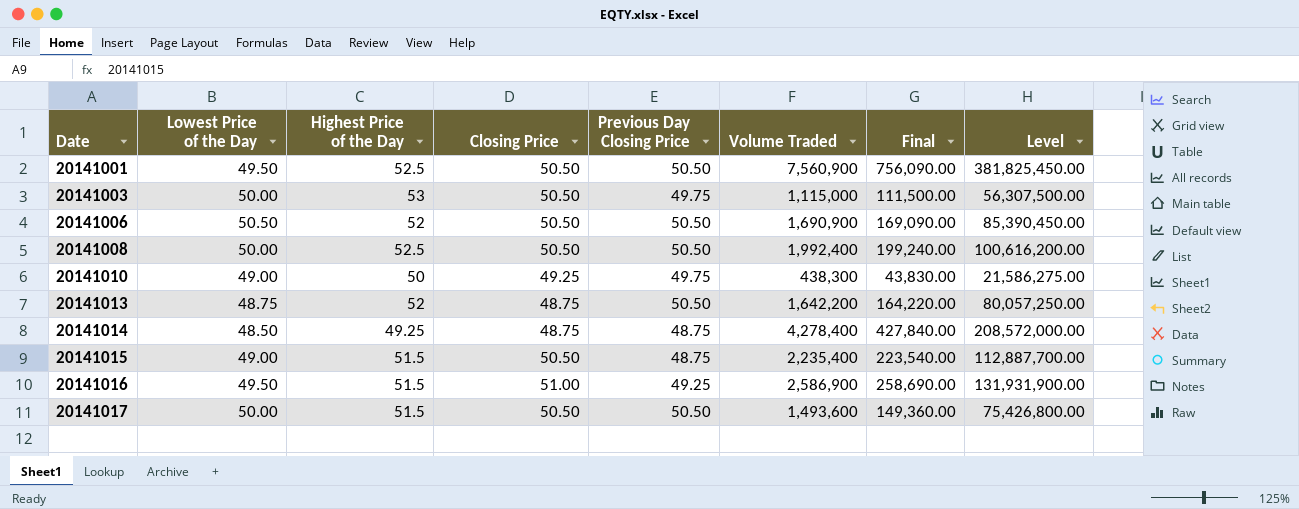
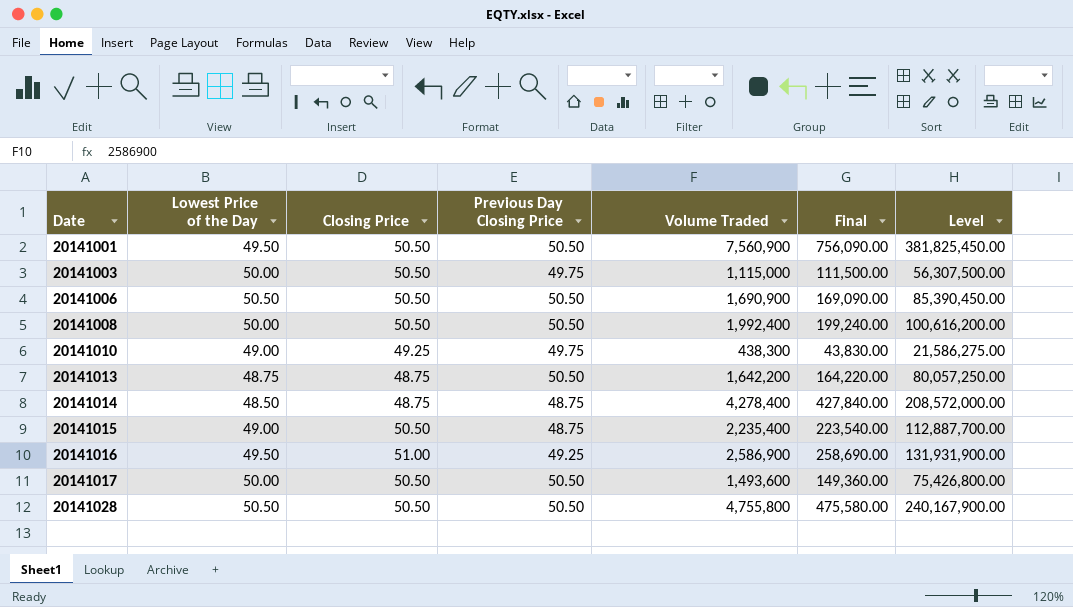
column Highest Price of the Day | position: 3 -> none
row 20141028: none -> 50.50 | 50.50 | 50.50 | 4,755,800 | 475,580.00 | 240,167,900.00

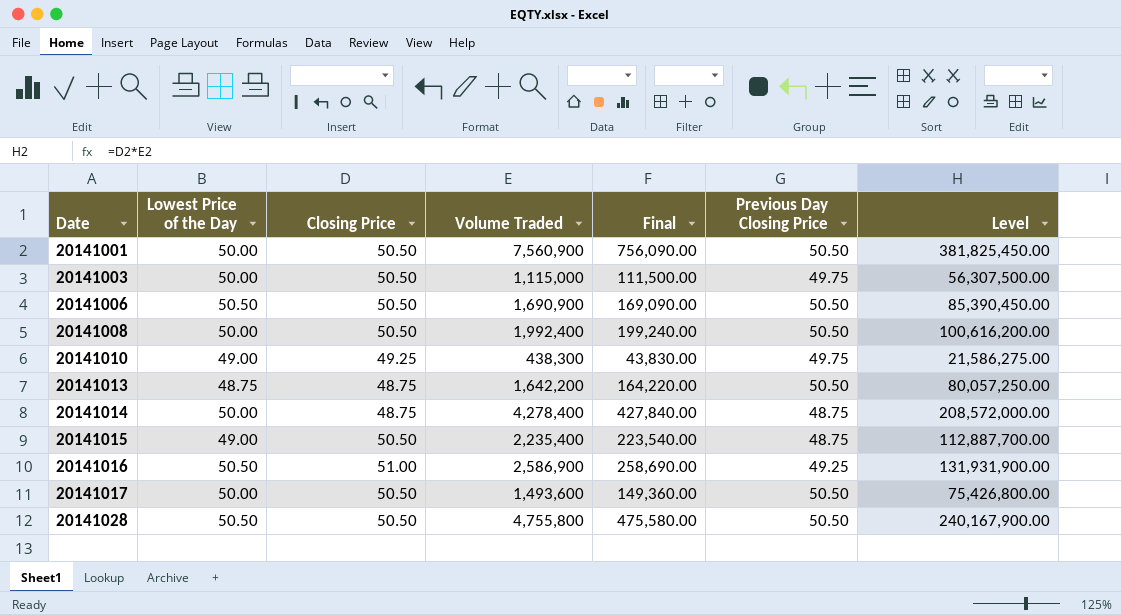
column Previous Day Closing Price | position: 4 -> 6
20141001 | Lowest Price of the Day: 49.50 -> 50.00
20141014 | Lowest Price of the Day: 48.50 -> 50.00
20141016 | Lowest Price of the Day: 49.50 -> 50.50

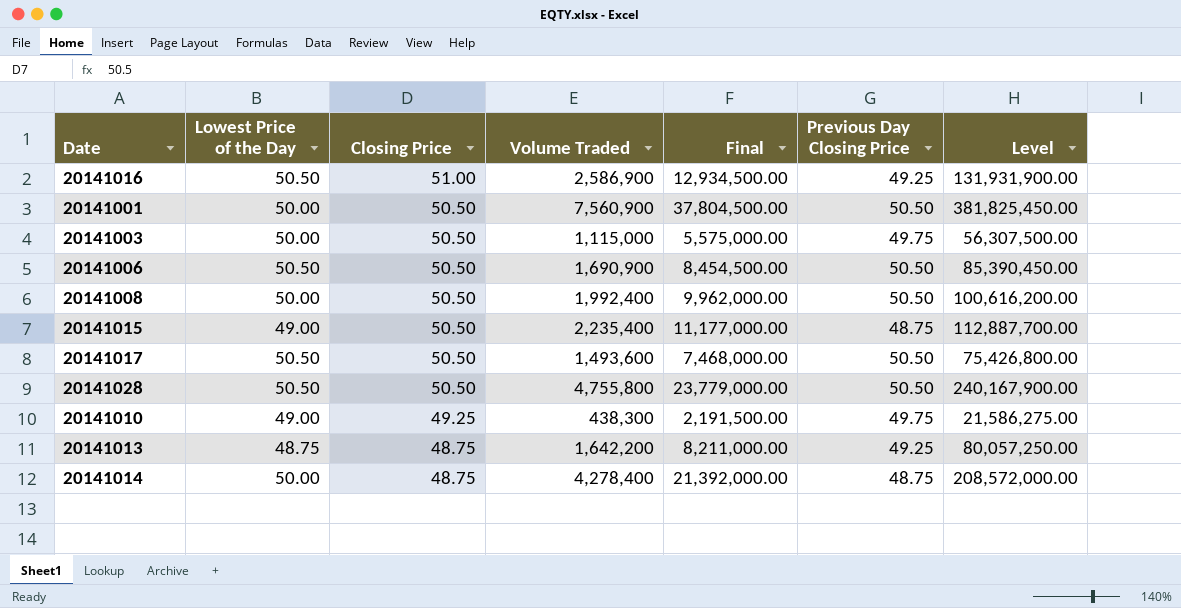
row order: Date ascending -> Closing Price descending
column Final | formula: [Volume Traded] * 0.1 -> [Volume Traded] * 5
20141017 | Lowest Price of the Day: 50.00 -> 50.50
20141013 | Previous Day Closing Price: 50.50 -> 49.25

